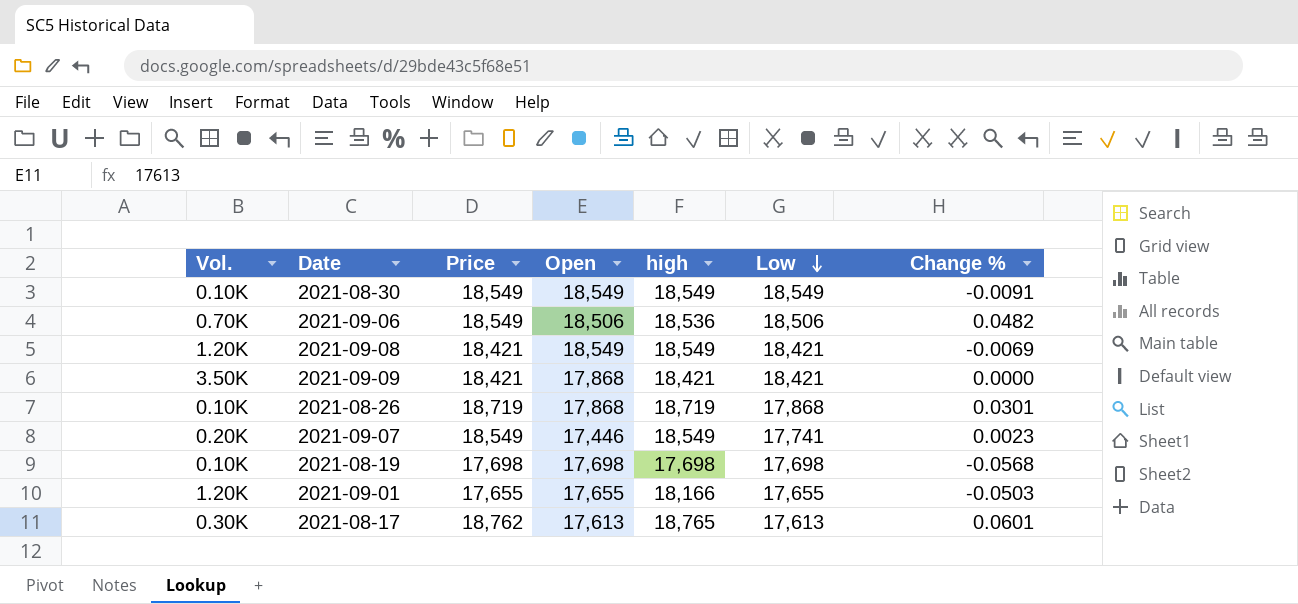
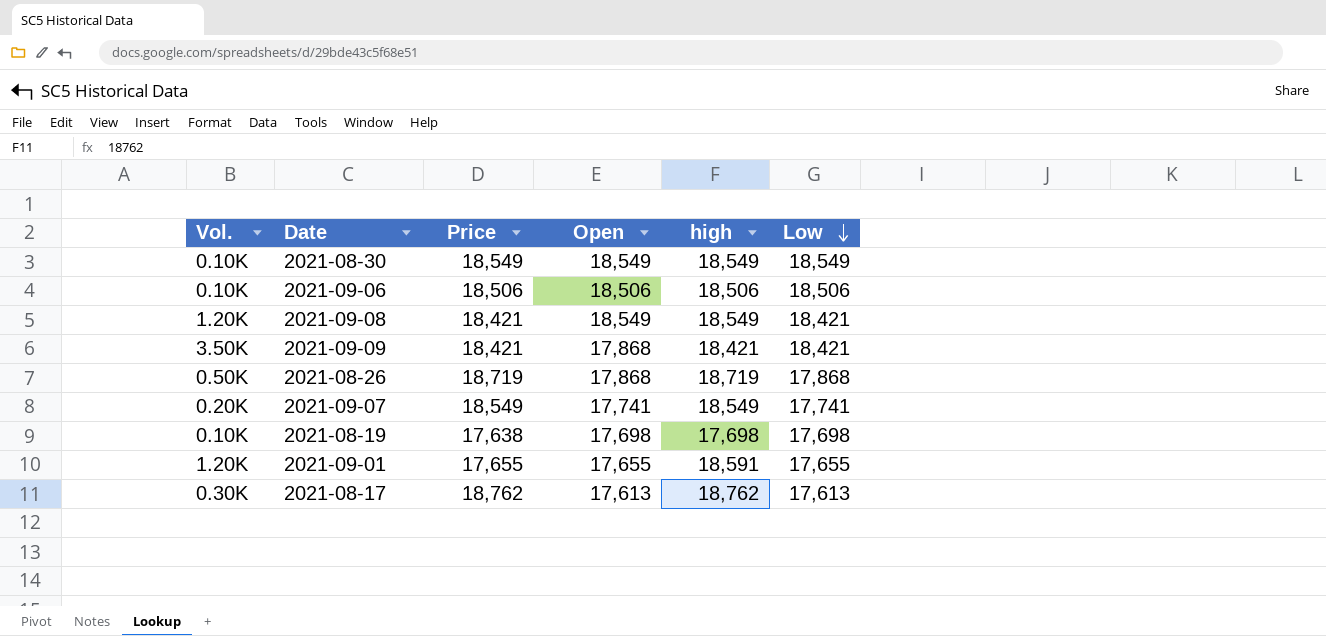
column Change % | position: 7 -> none
2021-09-06 | Vol.: 0.70K -> 0.10K
2021-09-06 | Price: 18,549 -> 18,506
2021-09-06 | high: 18,536 -> 18,506
2021-08-26 | Vol.: 0.10K -> 0.50K
2021-09-07 | Open: 17,446 -> 17,741
2021-08-19 | Price: 17,698 -> 17,638
2021-09-01 | high: 18,166 -> 18,591
2021-08-17 | high: 18,765 -> 18,762

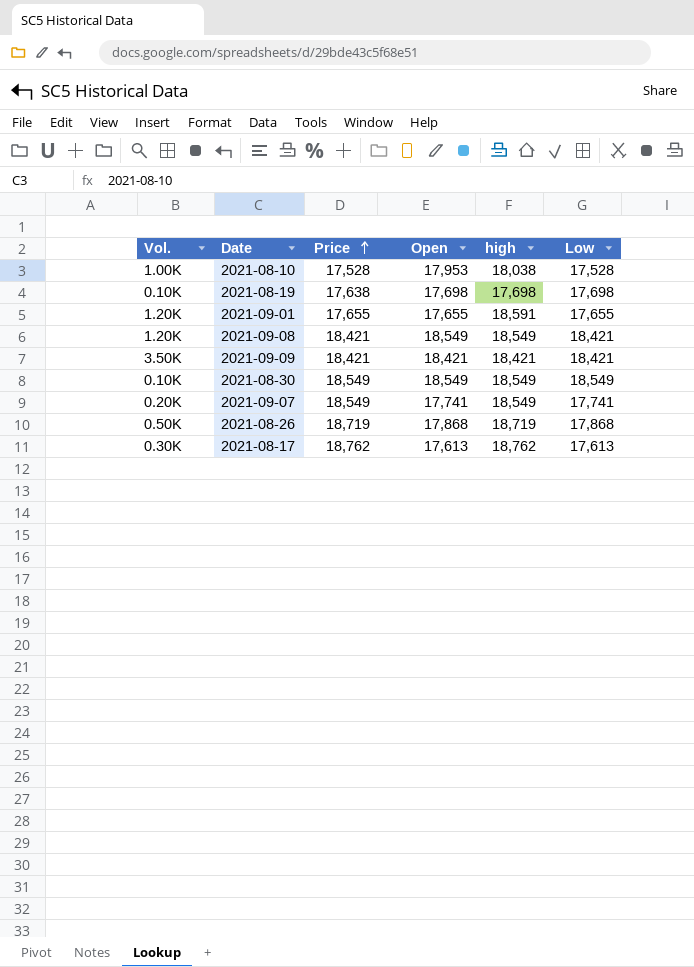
row order: Low descending -> Price ascending
row 2021-09-06: 0.10K | 18,506 | 18,506 | 18,506 | 18,506 -> none
row 2021-08-10: none -> 1.00K | 17,528 | 17,953 | 18,038 | 17,528
2021-09-09 | Open: 17,868 -> 18,421

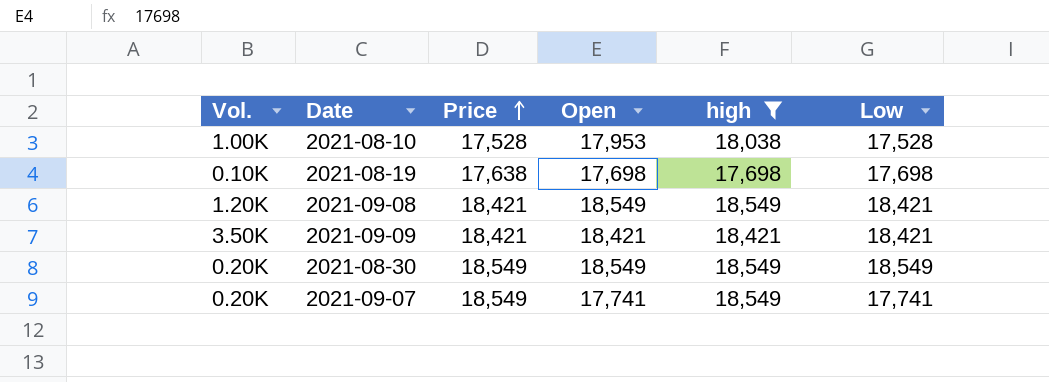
filter: none -> high <= 18,549
2021-08-30 | Vol.: 0.10K -> 0.20K

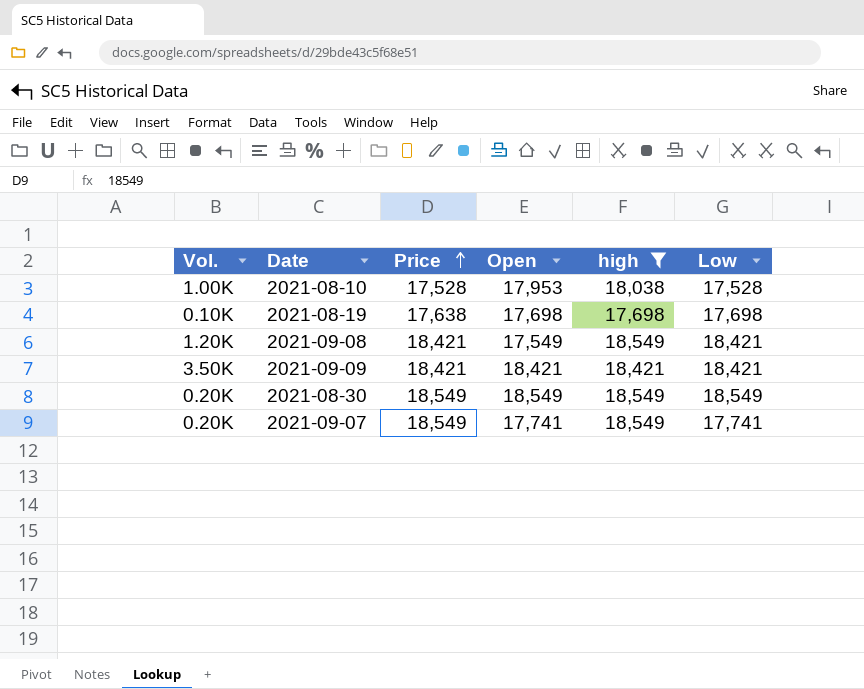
2021-09-08 | Open: 18,549 -> 17,549

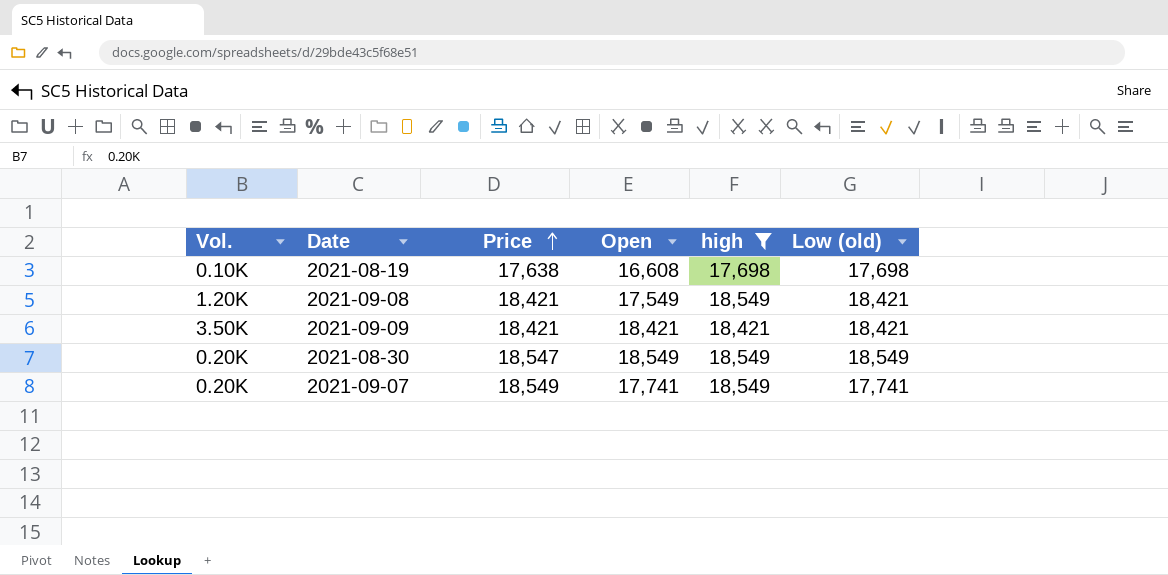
column name: Low -> Low (old)
row 2021-08-10: 1.00K | 17,528 | 17,953 | 18,038 | 17,528 -> none
2021-08-19 | Open: 17,698 -> 16,608
2021-08-30 | Price: 18,549 -> 18,547

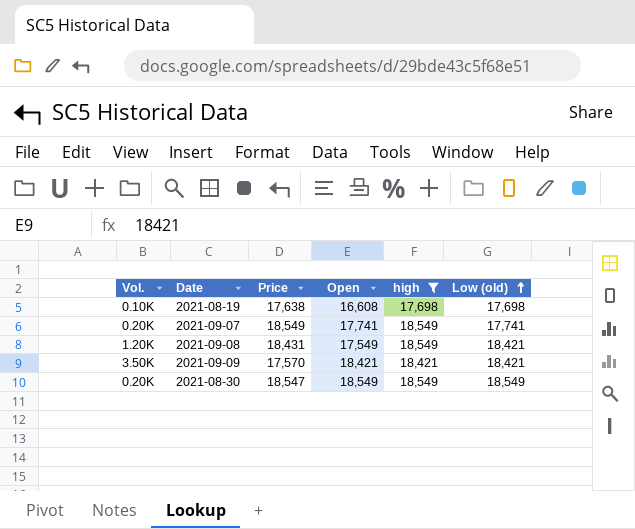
row order: Price ascending -> Low (old) ascending
2021-09-08 | Price: 18,421 -> 18,431
2021-09-09 | Price: 18,421 -> 17,570

